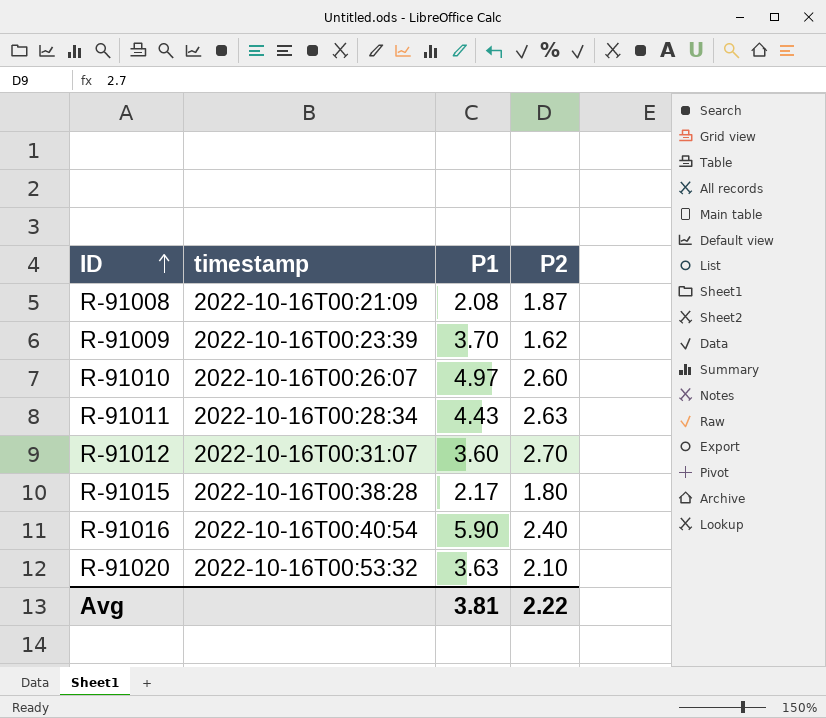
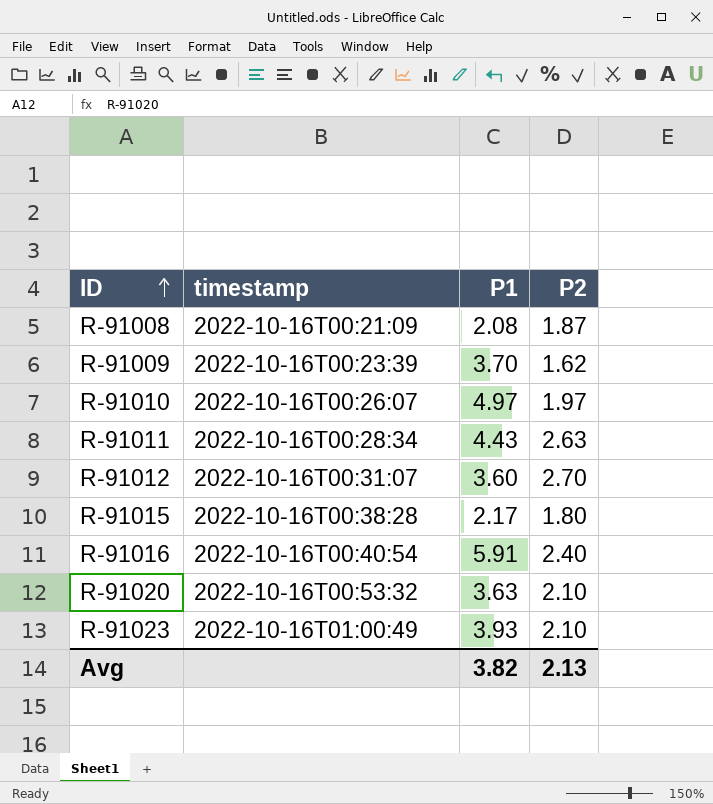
R-91010 | P2: 2.60 -> 1.97
R-91016 | P1: 5.90 -> 5.91
row R-91023: none -> 2022-10-16T01:00:49 | 3.93 | 2.10
Avg | P1: 3.81 -> 3.82
Avg | P2: 2.22 -> 2.13

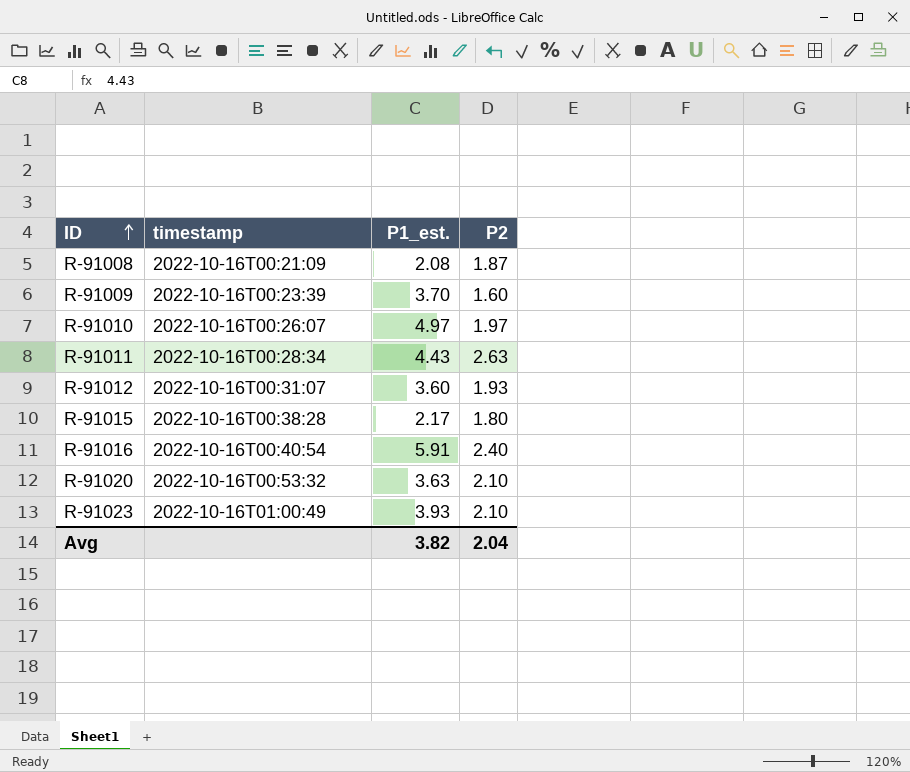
column name: P1 -> P1_est.
R-91009 | P2: 1.62 -> 1.60
R-91012 | P2: 2.70 -> 1.93
Avg | P2: 2.13 -> 2.04

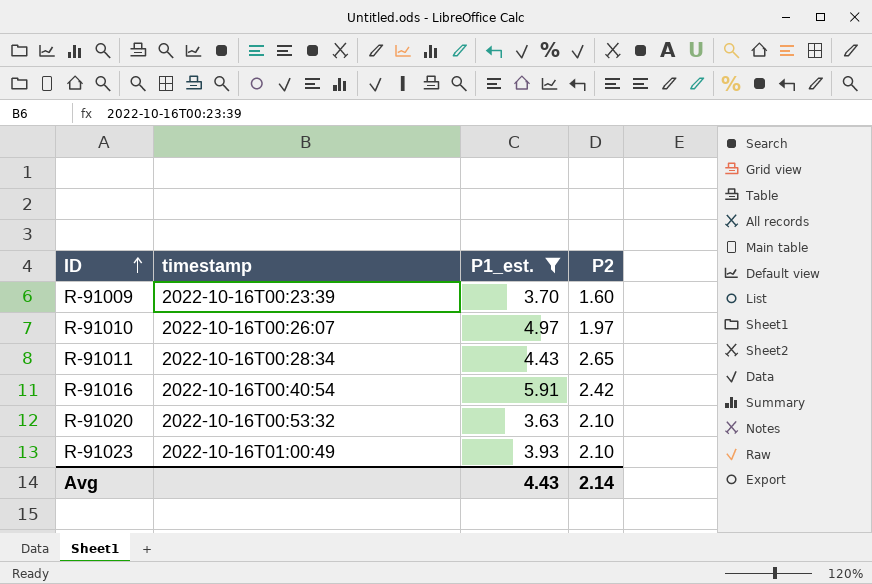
filter: none -> P1_est. >= 3.63
R-91011 | P2: 2.63 -> 2.65
R-91016 | P2: 2.40 -> 2.42
Avg | P1_est.: 3.82 -> 4.43
Avg | P2: 2.04 -> 2.14

